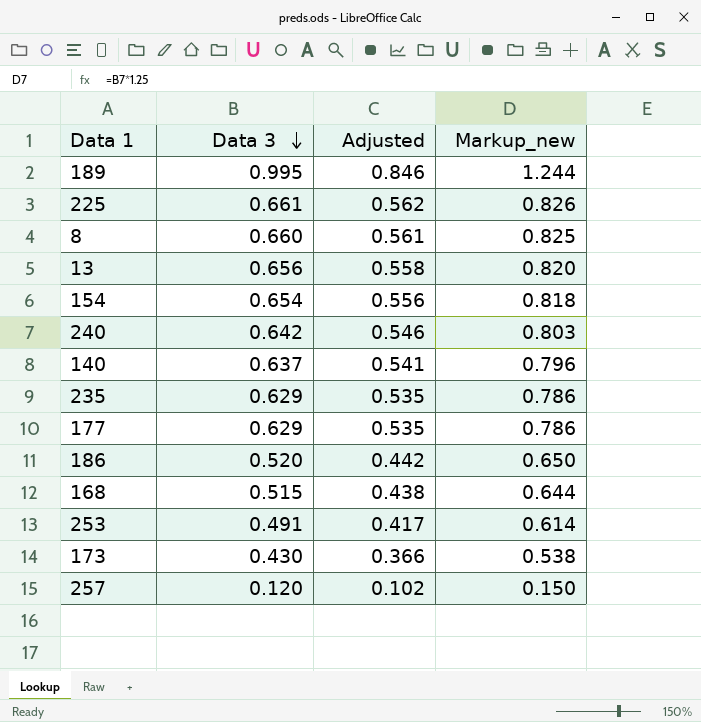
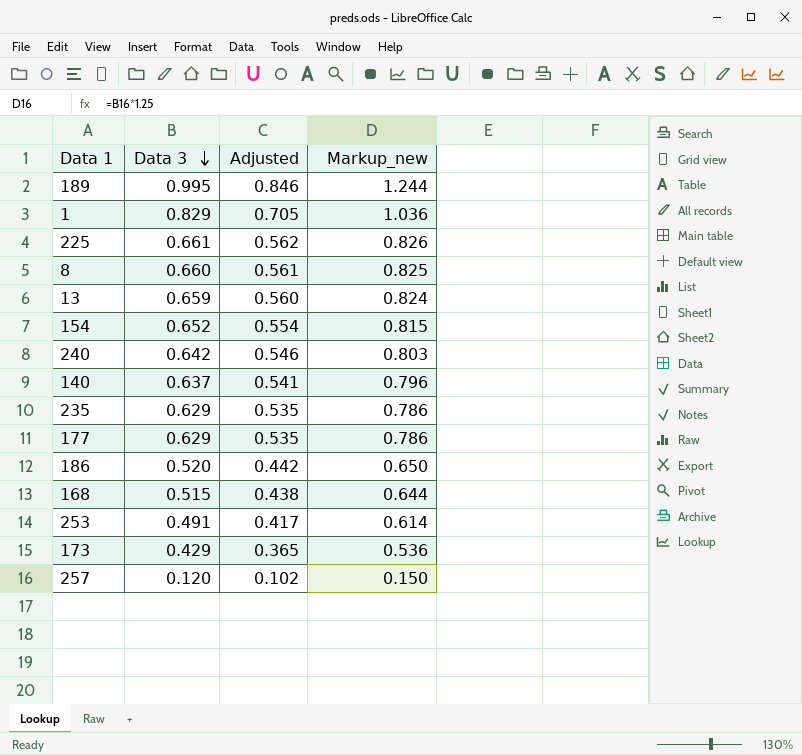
row 1: none -> 0.829 | 0.705 | 1.036
13 | Data 3: 0.656 -> 0.659
13 | Adjusted: 0.558 -> 0.560
13 | Markup_new: 0.820 -> 0.824
154 | Data 3: 0.654 -> 0.652
154 | Adjusted: 0.556 -> 0.554
154 | Markup_new: 0.818 -> 0.815
173 | Data 3: 0.430 -> 0.429
173 | Adjusted: 0.366 -> 0.365
173 | Markup_new: 0.538 -> 0.536

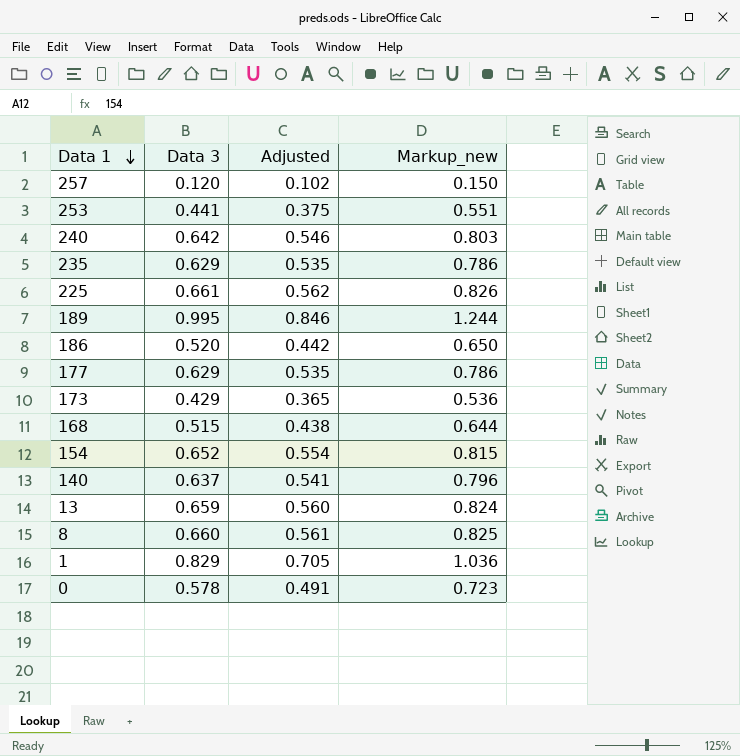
row order: Data 3 descending -> Data 1 descending
253 | Data 3: 0.491 -> 0.441
253 | Adjusted: 0.417 -> 0.375
253 | Markup_new: 0.614 -> 0.551
row 0: none -> 0.578 | 0.491 | 0.723

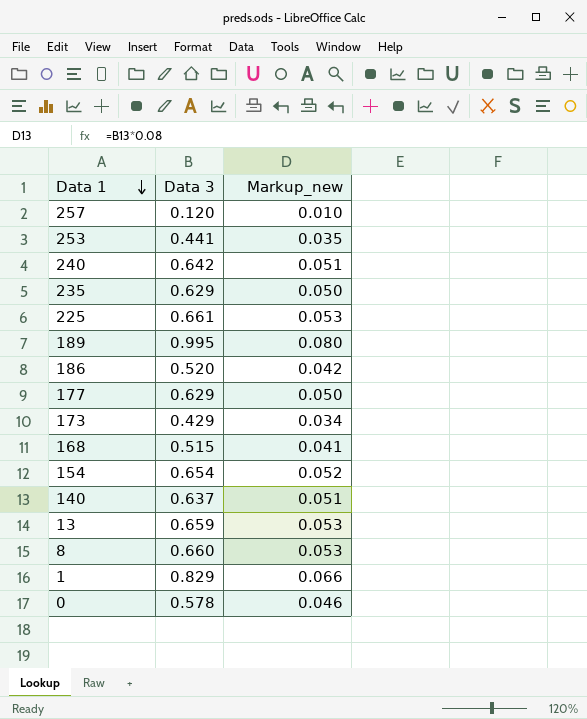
column Adjusted | formula: [Data 3] * 0.85 -> none
column Markup_new | formula: [Data 3] * 1.25 -> [Data 3] * 0.08
154 | Data 3: 0.652 -> 0.654

